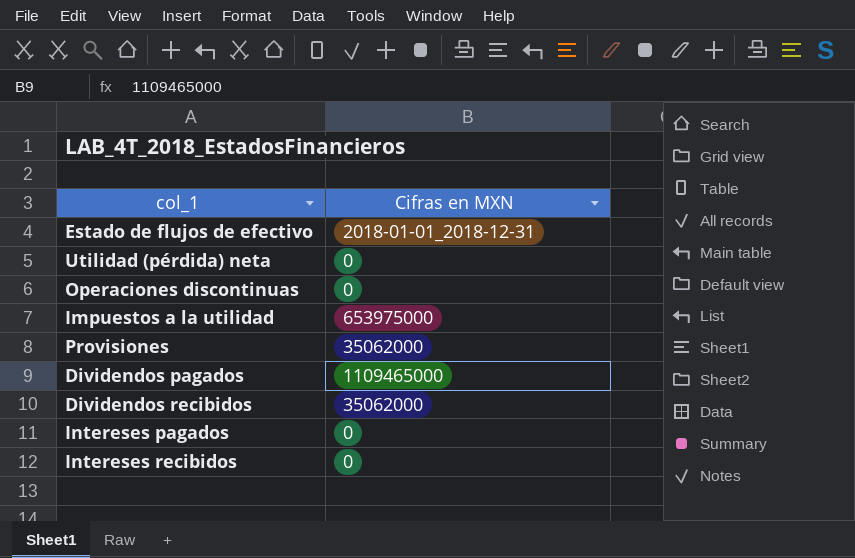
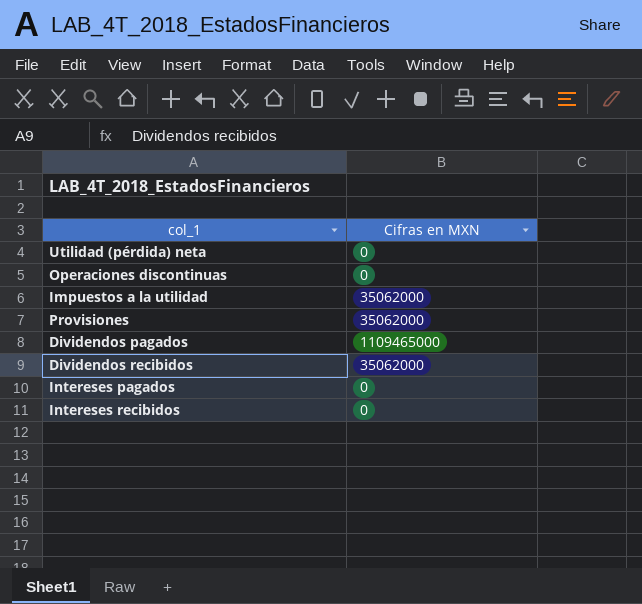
row Estado de flujos de efectivo: 2018-01-01_2018-12-31 -> none
Impuestos a la utilidad | Cifras en MXN: 653975000 -> 35062000

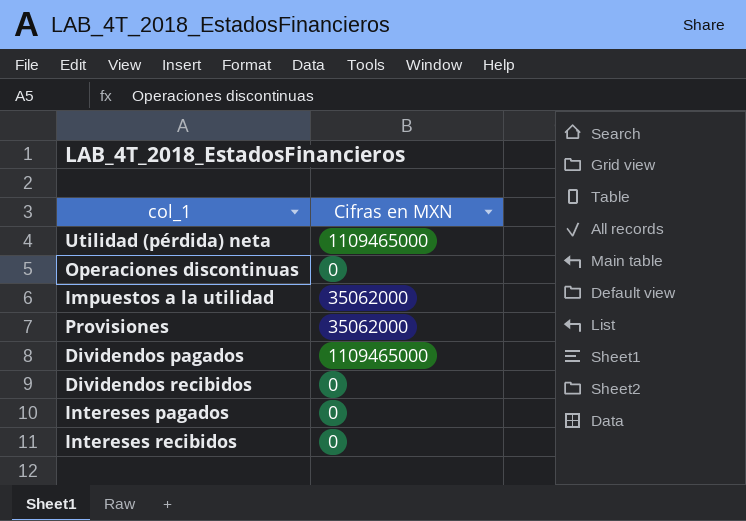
Utilidad (pérdida) neta | Cifras en MXN: 0 -> 1109465000
Dividendos recibidos | Cifras en MXN: 35062000 -> 0

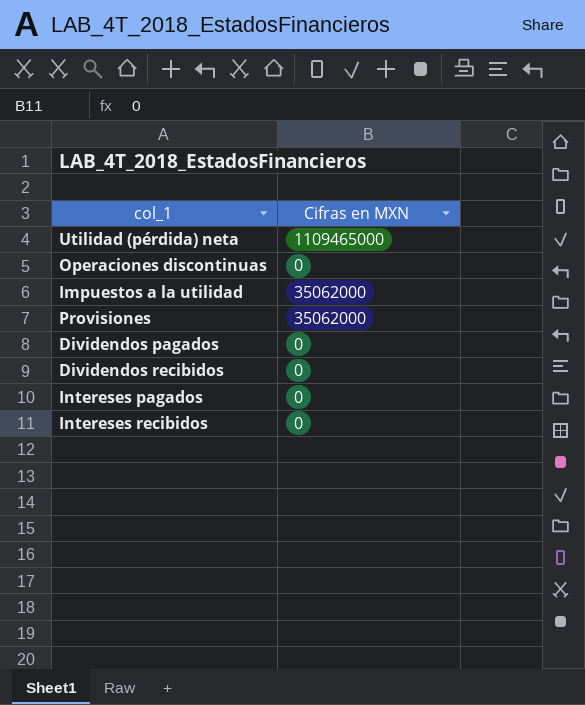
Dividendos pagados | Cifras en MXN: 1109465000 -> 0

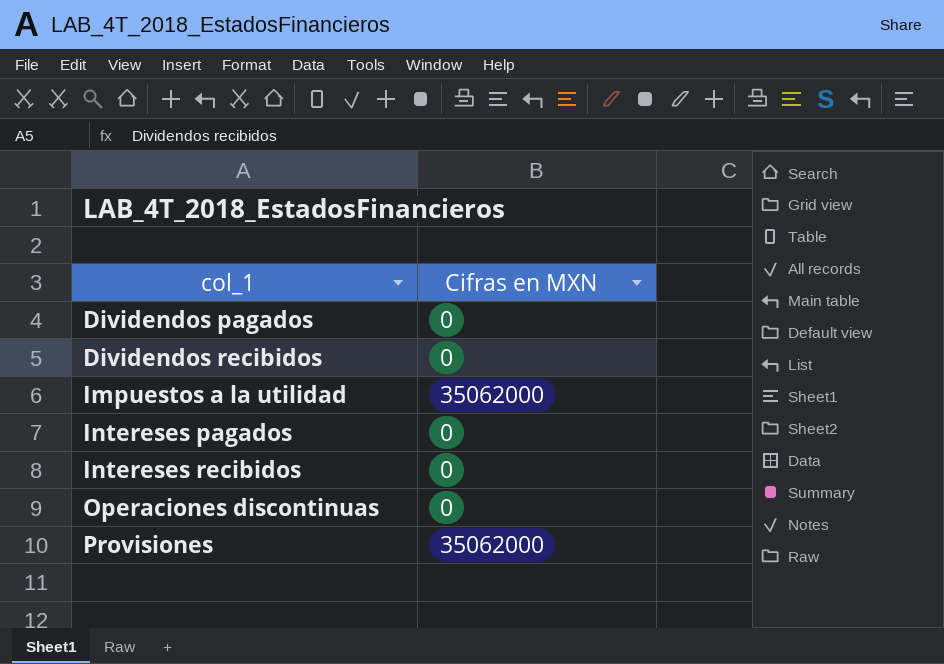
row order: none -> col_1 ascending
row Utilidad (pérdida) neta: 1109465000 -> none

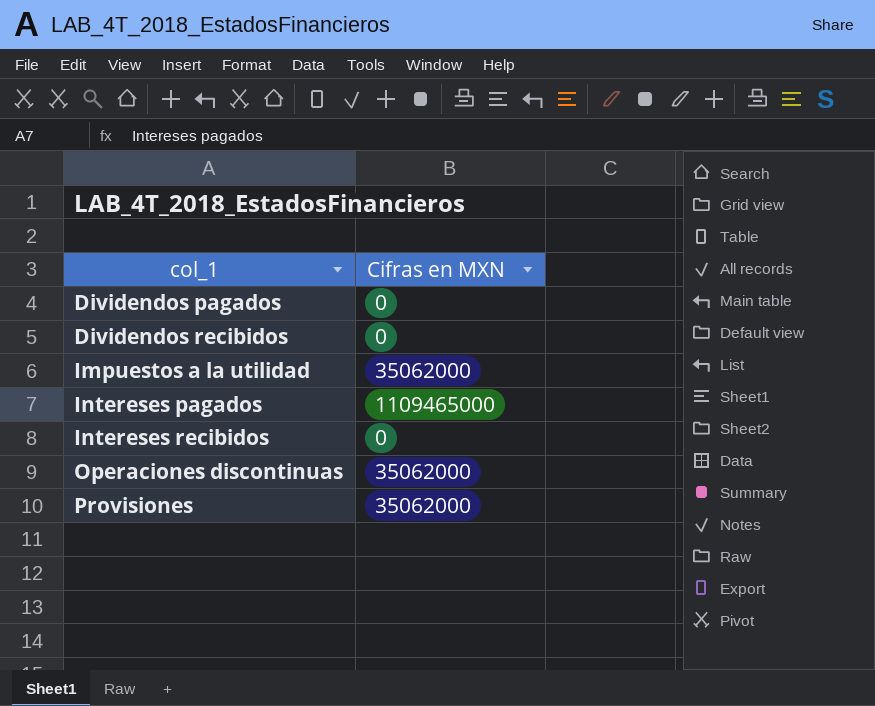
Intereses pagados | Cifras en MXN: 0 -> 1109465000
Operaciones discontinuas | Cifras en MXN: 0 -> 35062000

